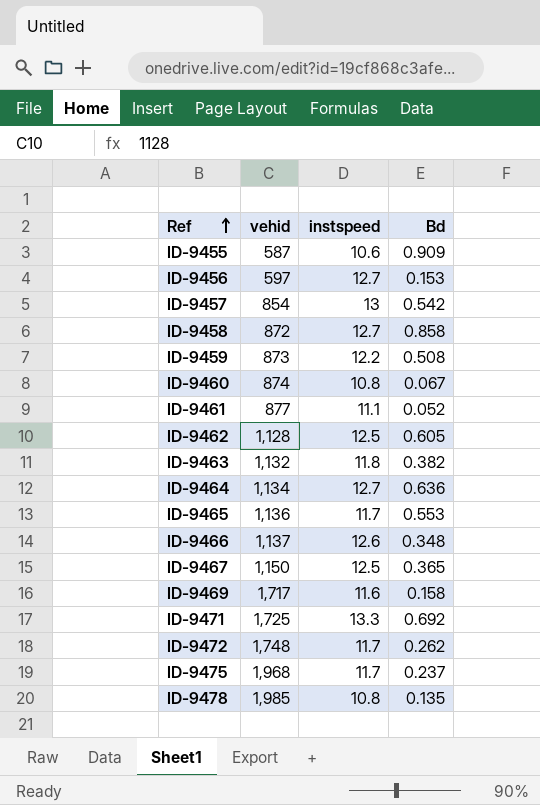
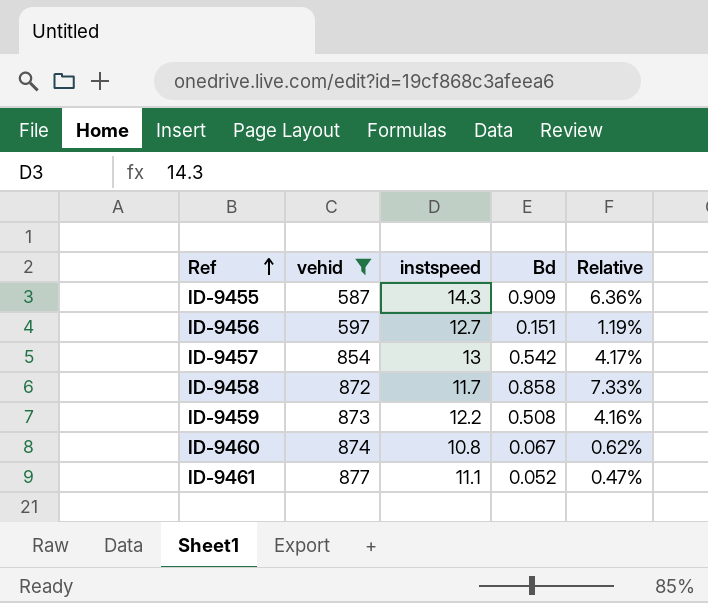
filter: none -> vehid <= 877
column Relative | formula: none -> [Bd] / [instspeed]
ID-9455 | instspeed: 10.6 -> 14.3
ID-9456 | Bd: 0.153 -> 0.151
ID-9458 | instspeed: 12.7 -> 11.7

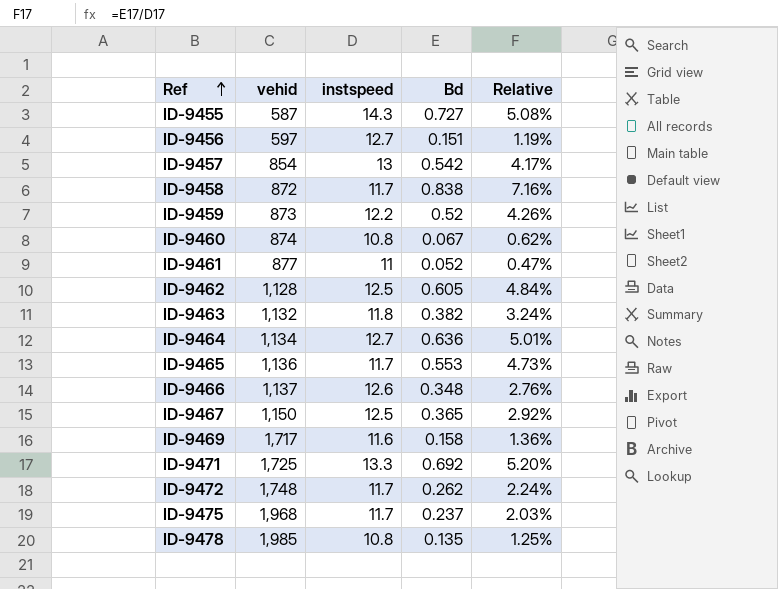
filter: vehid <= 877 -> none
ID-9455 | Bd: 0.909 -> 0.727
ID-9455 | Relative: 6.36% -> 5.08%
ID-9458 | Bd: 0.858 -> 0.838
ID-9458 | Relative: 7.33% -> 7.16%
ID-9459 | Bd: 0.508 -> 0.52
ID-9459 | Relative: 4.16% -> 4.26%
ID-9461 | instspeed: 11.1 -> 11

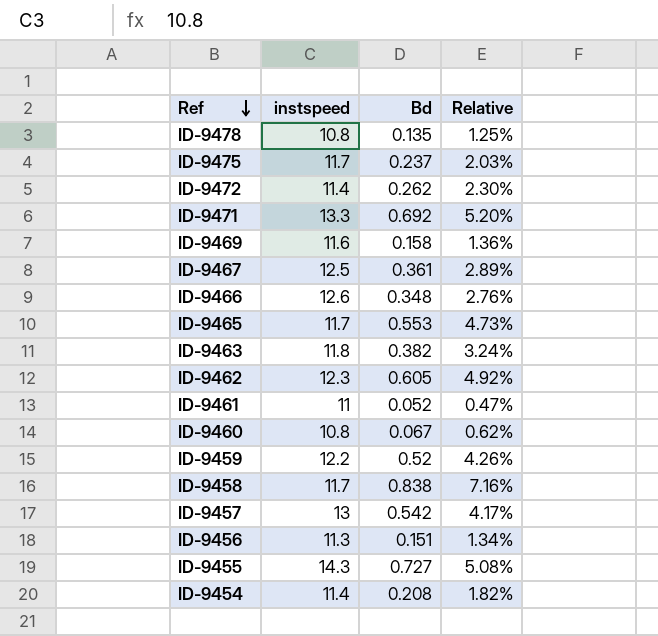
row order: Ref ascending -> Ref descending
column vehid | position: 2 -> none
row ID-9464: 1,134 | 12.7 | 0.636 | 5.01% -> none
ID-9472 | instspeed: 11.7 -> 11.4
ID-9472 | Relative: 2.24% -> 2.30%
ID-9467 | Bd: 0.365 -> 0.361
ID-9467 | Relative: 2.92% -> 2.89%
ID-9462 | instspeed: 12.5 -> 12.3
ID-9462 | Relative: 4.84% -> 4.92%
ID-9456 | instspeed: 12.7 -> 11.3
ID-9456 | Relative: 1.19% -> 1.34%
row ID-9454: none -> 11.4 | 0.208 | 1.82%

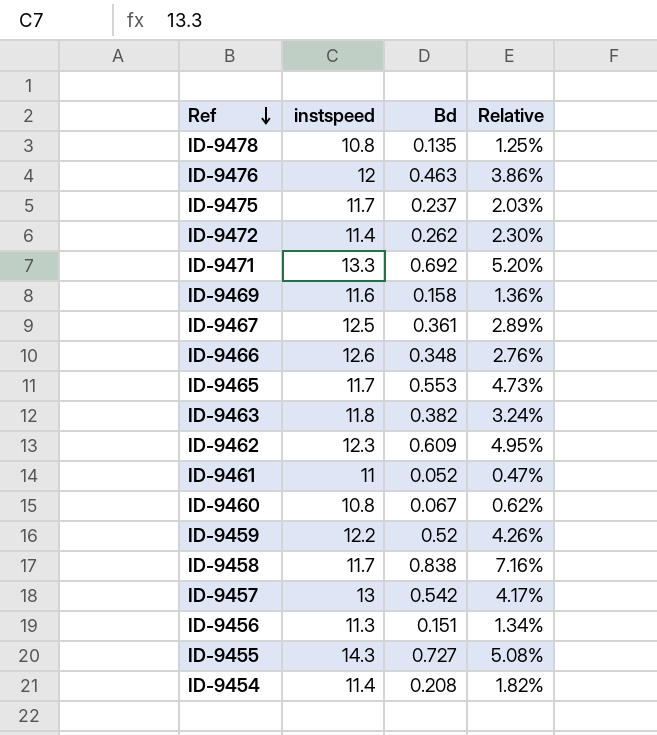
row ID-9476: none -> 12 | 0.463 | 3.86%
ID-9462 | Bd: 0.605 -> 0.609
ID-9462 | Relative: 4.92% -> 4.95%

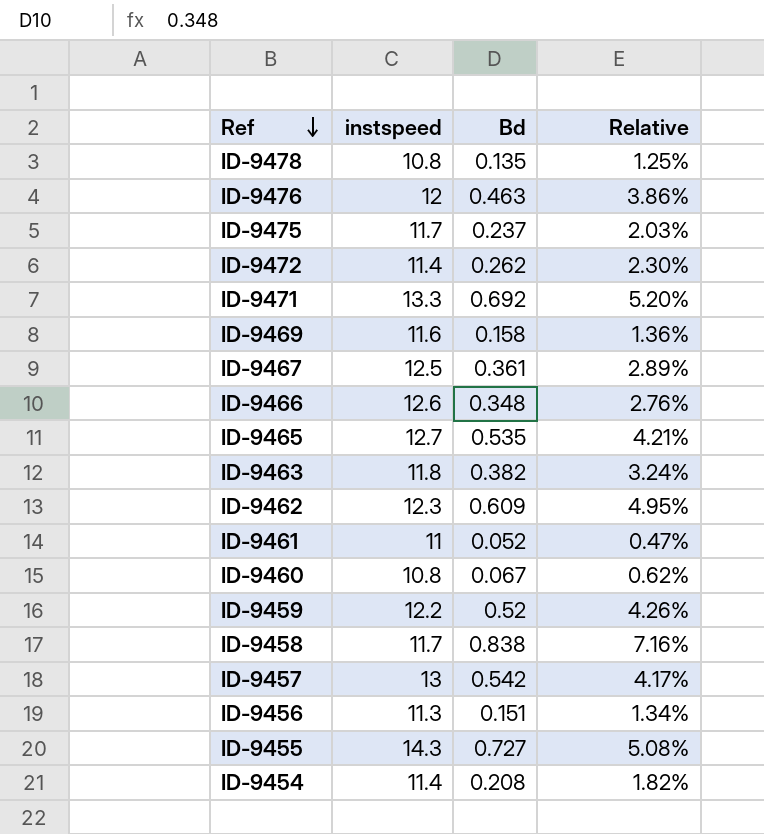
ID-9465 | instspeed: 11.7 -> 12.7
ID-9465 | Bd: 0.553 -> 0.535
ID-9465 | Relative: 4.73% -> 4.21%

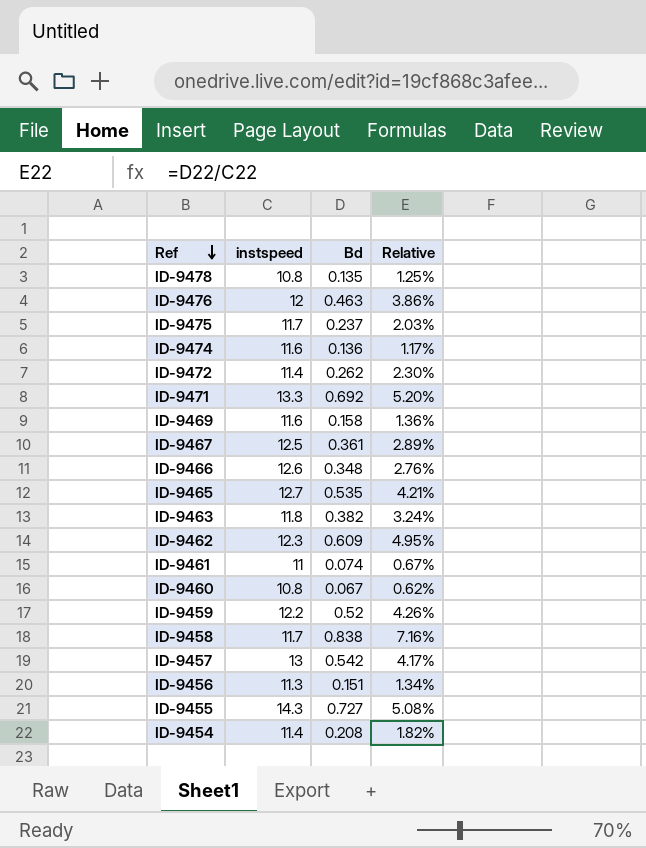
row ID-9474: none -> 11.6 | 0.136 | 1.17%
ID-9461 | Bd: 0.052 -> 0.074
ID-9461 | Relative: 0.47% -> 0.67%

